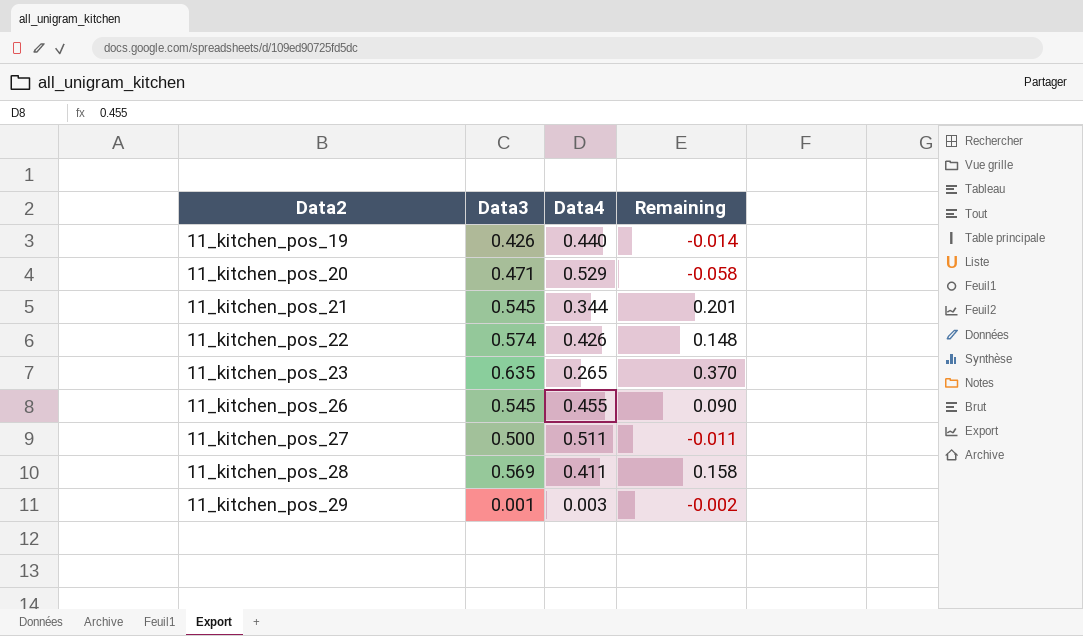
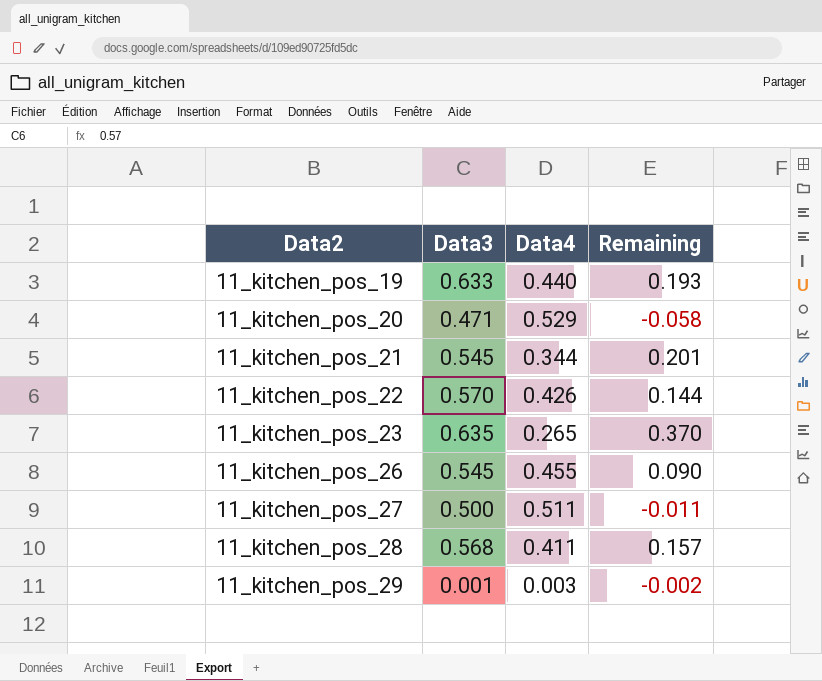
11_kitchen_pos_19 | Data3: 0.426 -> 0.633
11_kitchen_pos_19 | Remaining: -0.014 -> 0.193
11_kitchen_pos_22 | Data3: 0.574 -> 0.570
11_kitchen_pos_22 | Remaining: 0.148 -> 0.144
11_kitchen_pos_28 | Data3: 0.569 -> 0.568
11_kitchen_pos_28 | Remaining: 0.158 -> 0.157

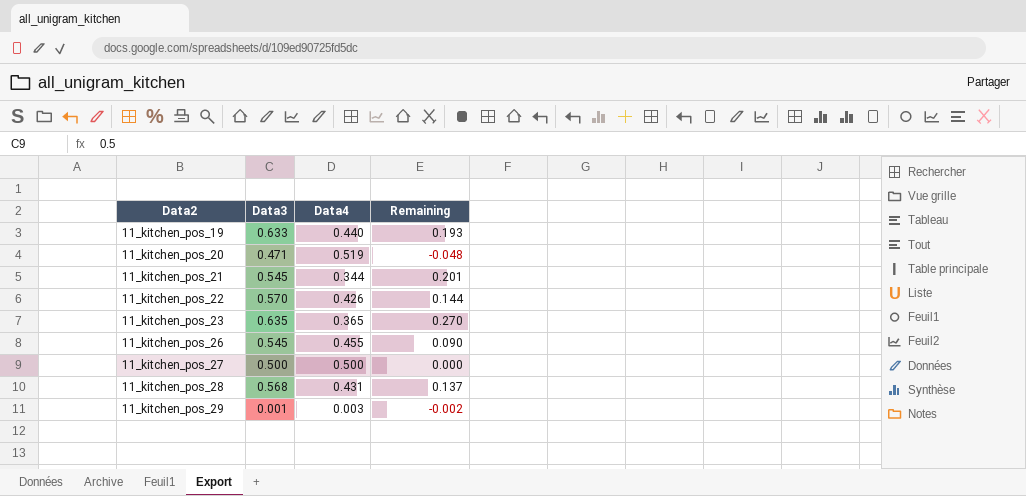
11_kitchen_pos_20 | Data4: 0.529 -> 0.519
11_kitchen_pos_20 | Remaining: -0.058 -> -0.048
11_kitchen_pos_23 | Data4: 0.265 -> 0.365
11_kitchen_pos_23 | Remaining: 0.370 -> 0.270
11_kitchen_pos_27 | Data4: 0.511 -> 0.500
11_kitchen_pos_27 | Remaining: -0.011 -> 0.000
11_kitchen_pos_28 | Data4: 0.411 -> 0.431
11_kitchen_pos_28 | Remaining: 0.157 -> 0.137

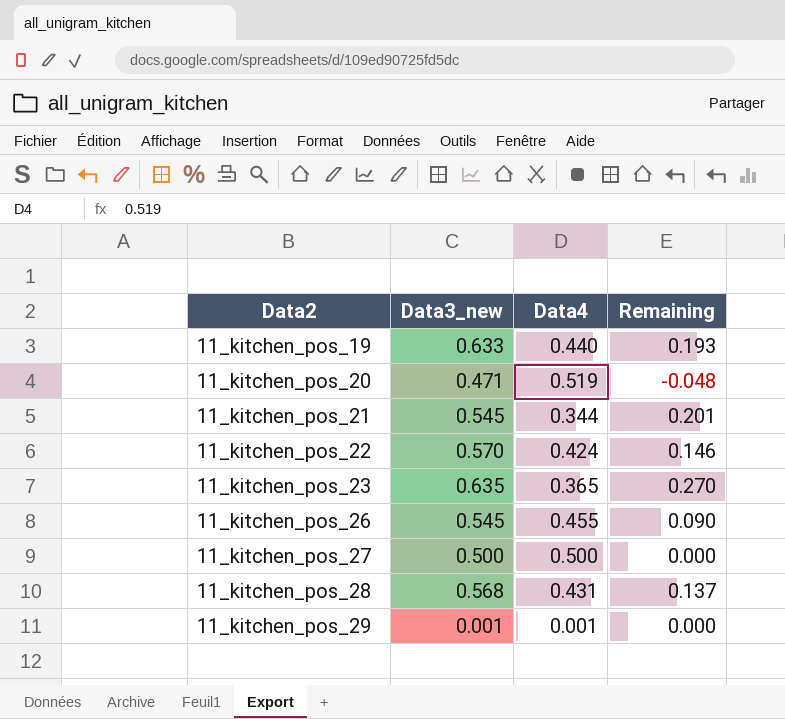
column name: Data3 -> Data3_new
11_kitchen_pos_22 | Data4: 0.426 -> 0.424
11_kitchen_pos_22 | Remaining: 0.144 -> 0.146
11_kitchen_pos_29 | Data4: 0.003 -> 0.001
11_kitchen_pos_29 | Remaining: -0.002 -> 0.000

